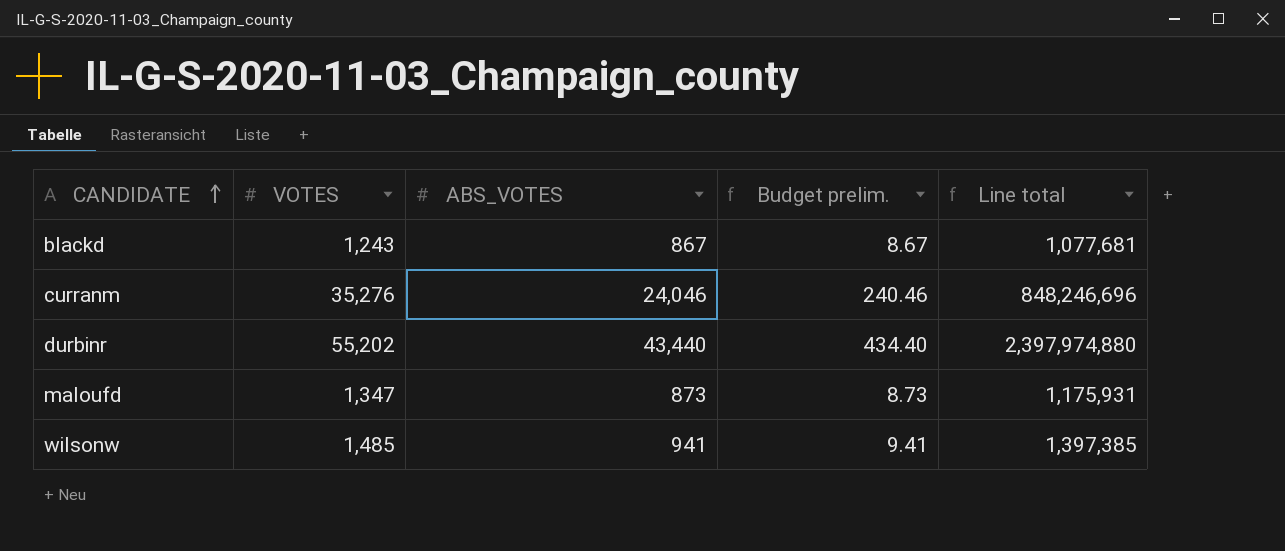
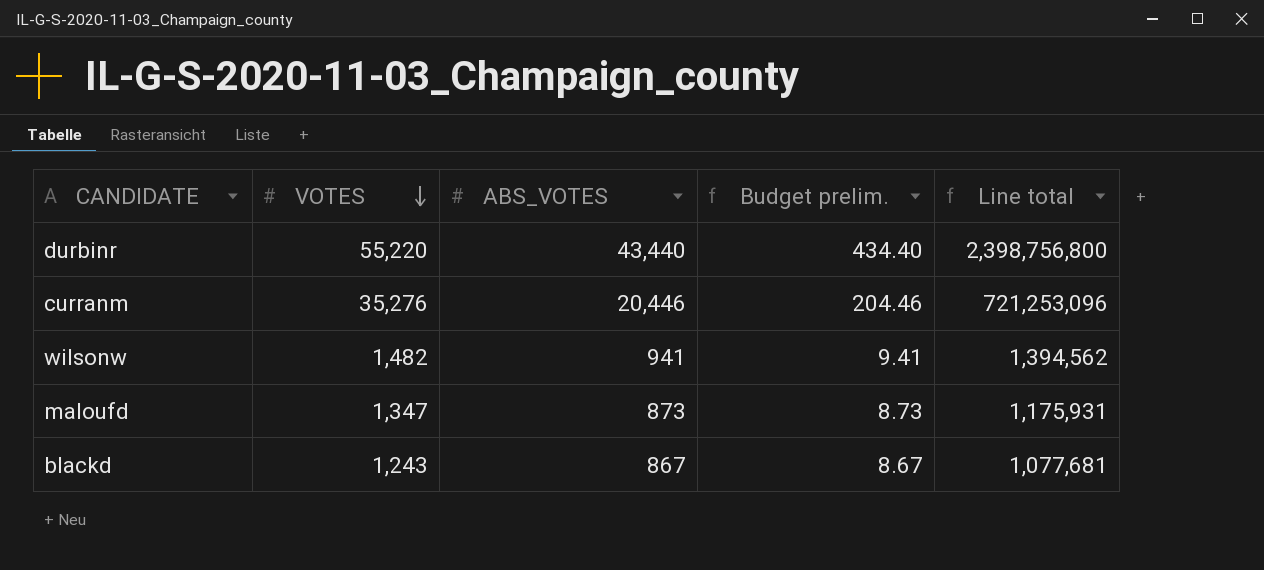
row order: CANDIDATE ascending -> VOTES descending
durbinr | VOTES: 55,202 -> 55,220
durbinr | Line total: 2,397,974,880 -> 2,398,756,800
curranm | ABS_VOTES: 24,046 -> 20,446
curranm | Budget prelim.: 240.46 -> 204.46
curranm | Line total: 848,246,696 -> 721,253,096
wilsonw | VOTES: 1,485 -> 1,482
wilsonw | Line total: 1,397,385 -> 1,394,562

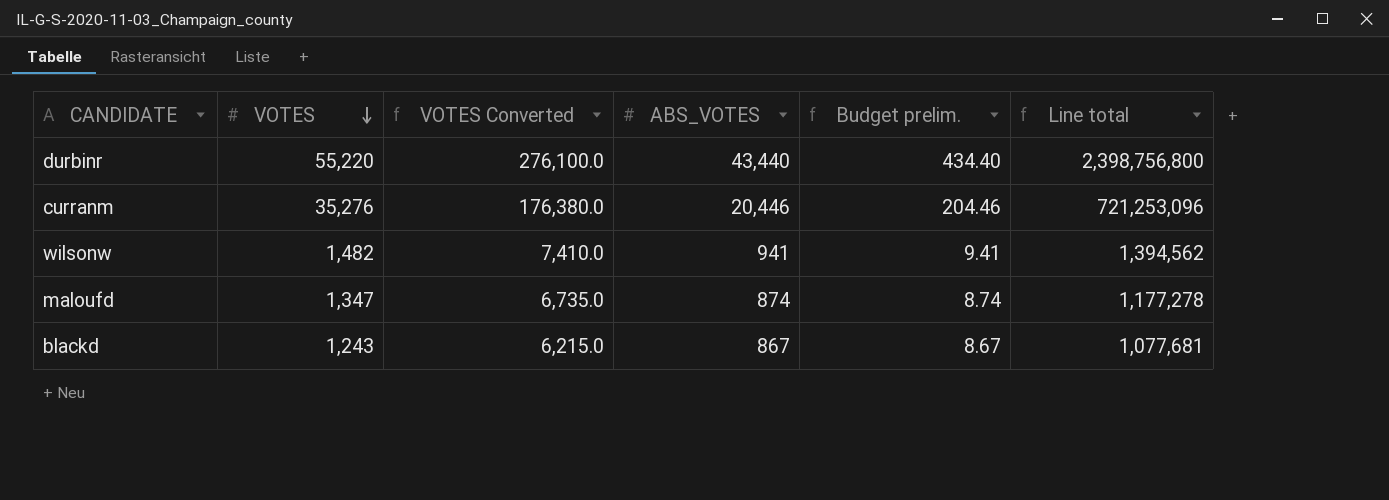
column VOTES Converted | formula: none -> [VOTES] * 5
maloufd | ABS_VOTES: 873 -> 874
maloufd | Budget prelim.: 8.73 -> 8.74
maloufd | Line total: 1,175,931 -> 1,177,278

